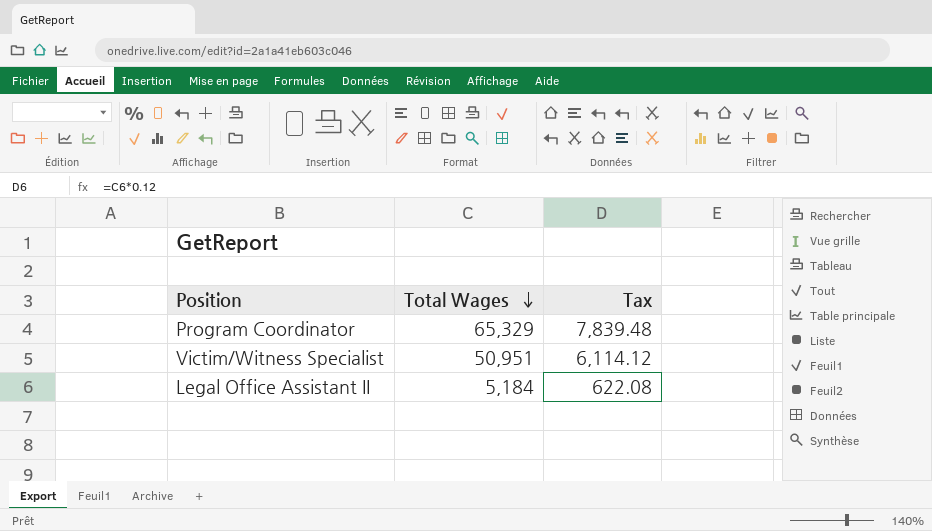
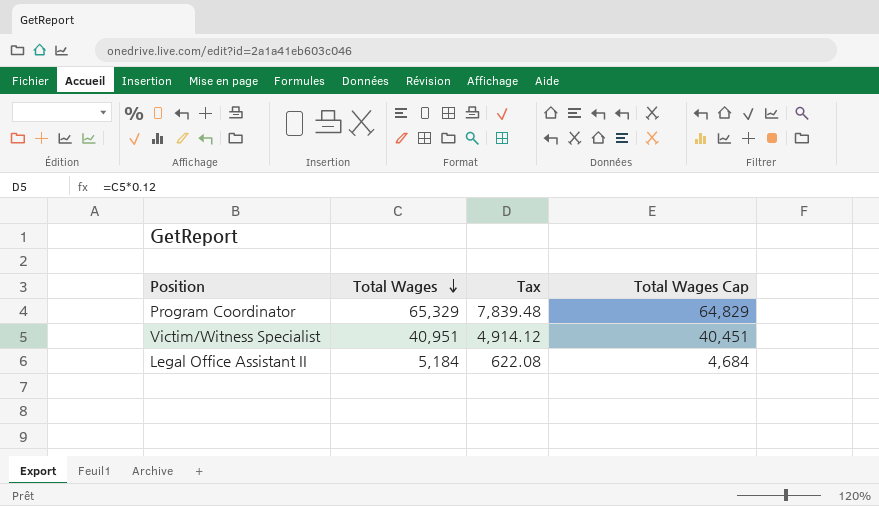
column Total Wages Cap | formula: none -> [Total Wages] - 500
Victim/Witness Specialist | Total Wages: 50,951 -> 40,951
Victim/Witness Specialist | Tax: 6,114.12 -> 4,914.12

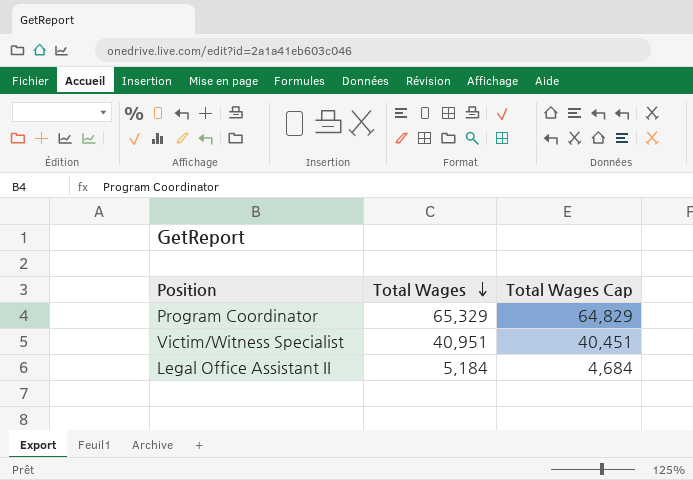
column Tax | formula: [Total Wages] * 0.12 -> none

